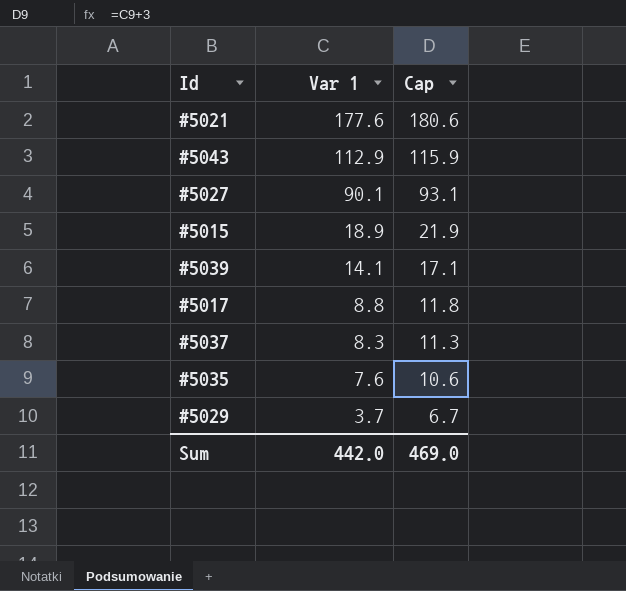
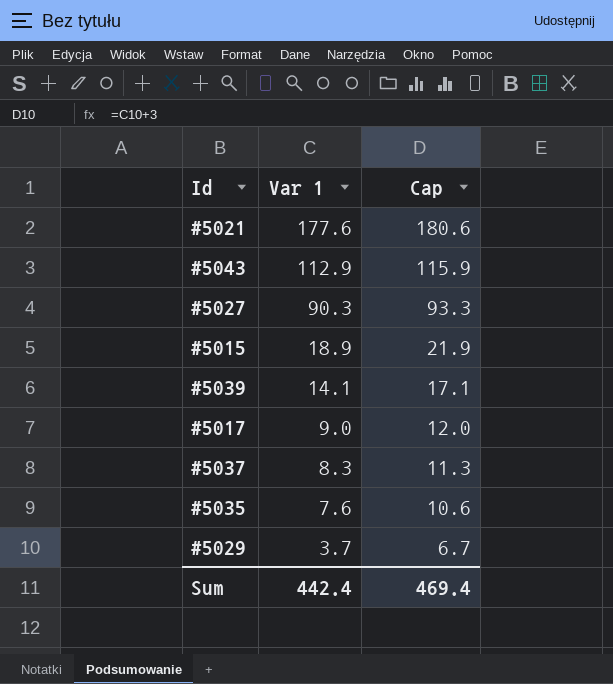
#5027 | Var 1: 90.1 -> 90.3
#5027 | Cap: 93.1 -> 93.3
#5017 | Var 1: 8.8 -> 9.0
#5017 | Cap: 11.8 -> 12.0
Sum | Var 1: 442.0 -> 442.4
Sum | Cap: 469.0 -> 469.4

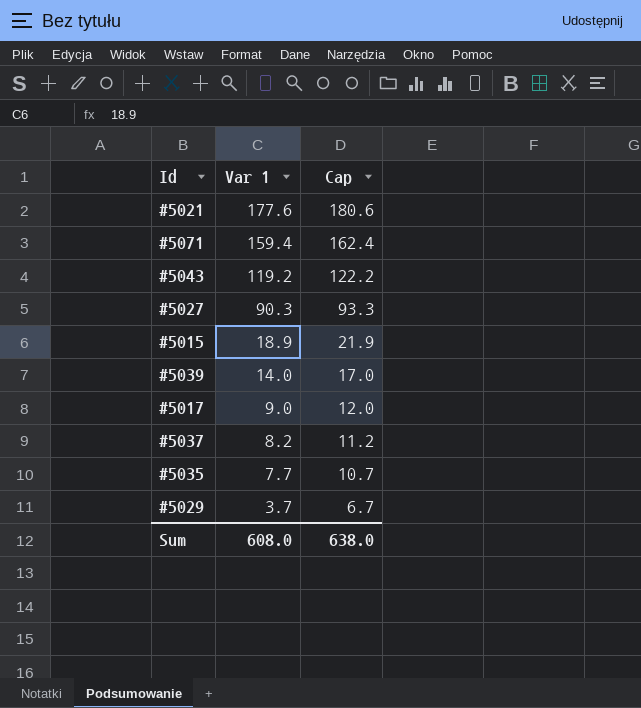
row #5071: none -> 159.4 | 162.4
#5043 | Var 1: 112.9 -> 119.2
#5043 | Cap: 115.9 -> 122.2
#5039 | Var 1: 14.1 -> 14.0
#5039 | Cap: 17.1 -> 17.0
#5037 | Var 1: 8.3 -> 8.2
#5037 | Cap: 11.3 -> 11.2
#5035 | Var 1: 7.6 -> 7.7
#5035 | Cap: 10.6 -> 10.7
Sum | Var 1: 442.4 -> 608.0
Sum | Cap: 469.4 -> 638.0

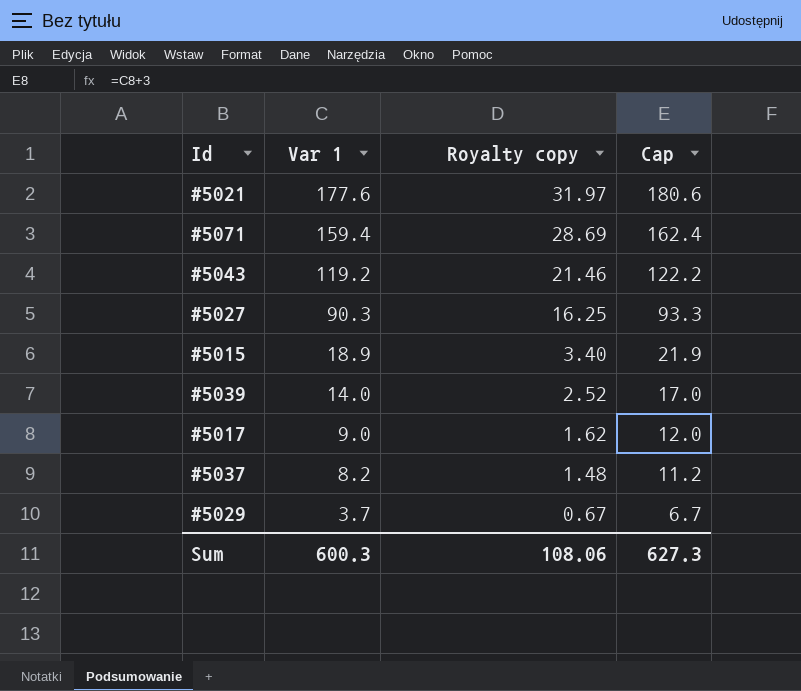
column Royalty copy | formula: none -> [Var 1] * 0.18
row #5035: 7.7 | 10.7 -> none
Sum | Var 1: 608.0 -> 600.3
Sum | Cap: 638.0 -> 627.3

